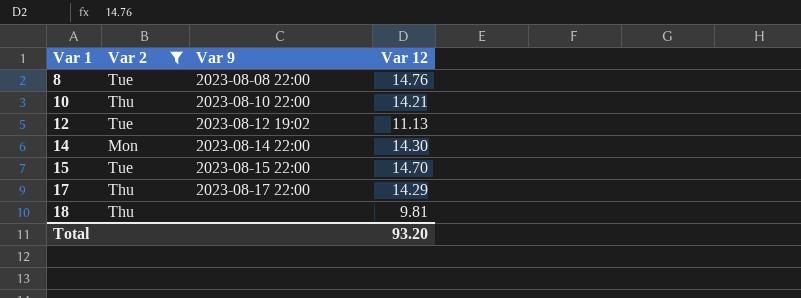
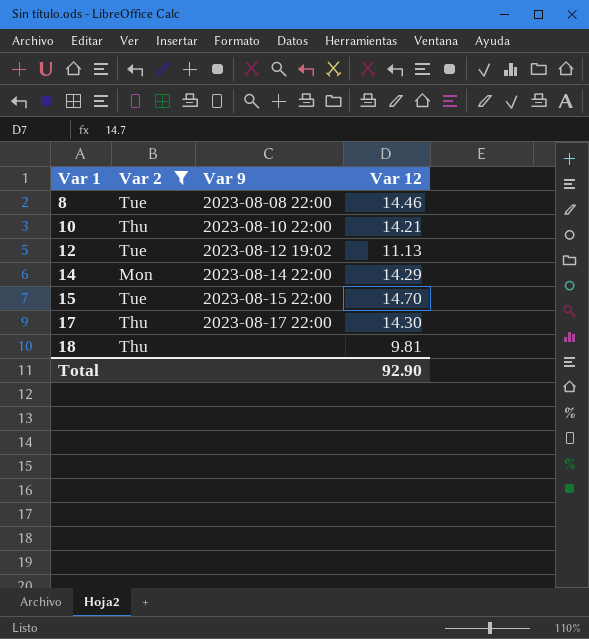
8 | Var 12: 14.76 -> 14.46
14 | Var 12: 14.30 -> 14.29
17 | Var 12: 14.29 -> 14.30
Total | Var 12: 93.20 -> 92.90

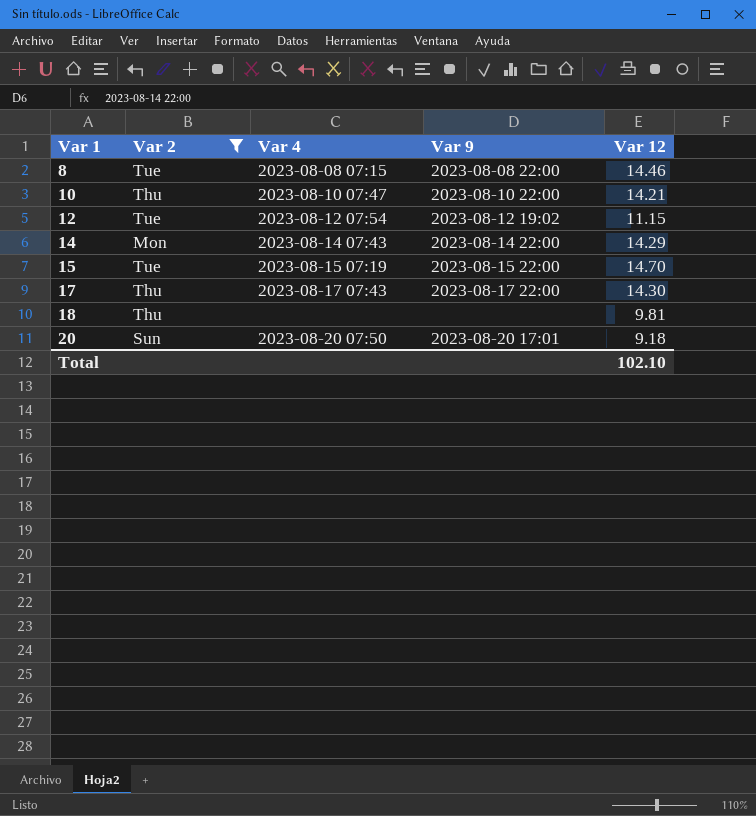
column Var 4 | position: none -> 3
12 | Var 12: 11.13 -> 11.15
row 20: none -> Sun | 2023-08-20 07:50 | 2023-08-20 17:01 | 9.18
Total | Var 12: 92.90 -> 102.10

